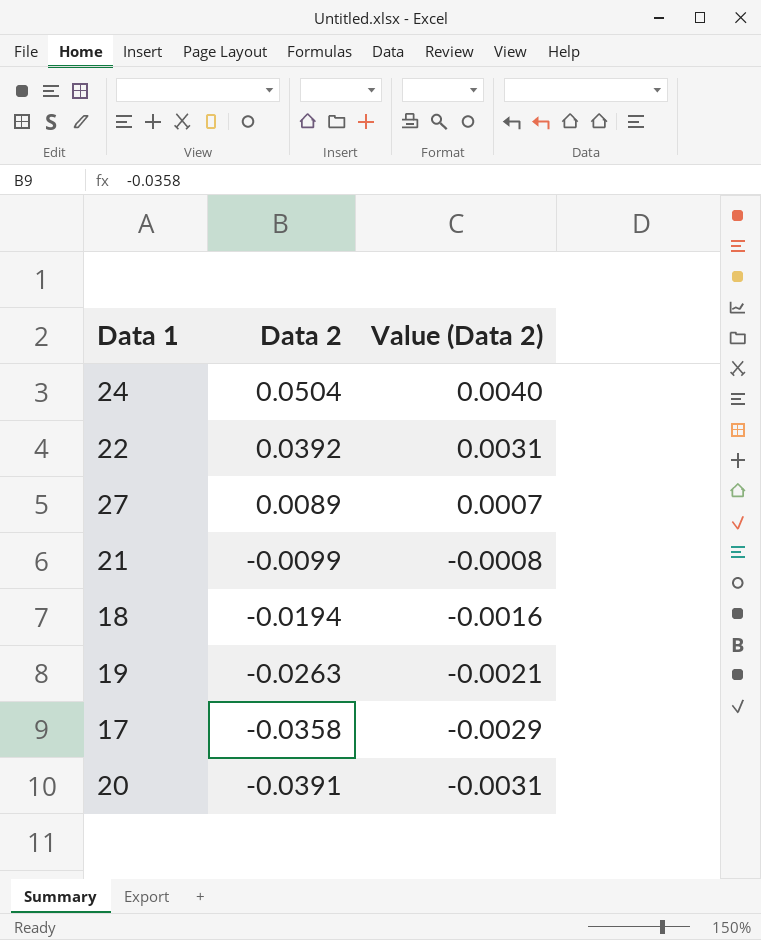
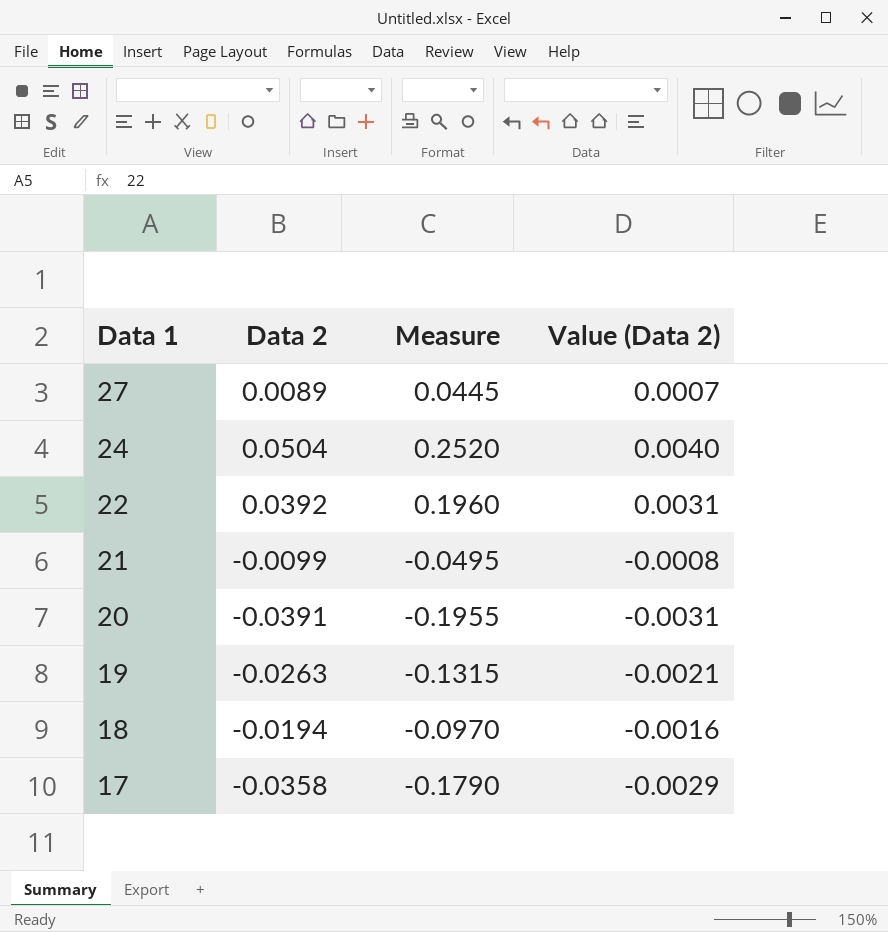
row order: Data 2 descending -> Data 1 descending
column Measure | formula: none -> [Data 2] * 5

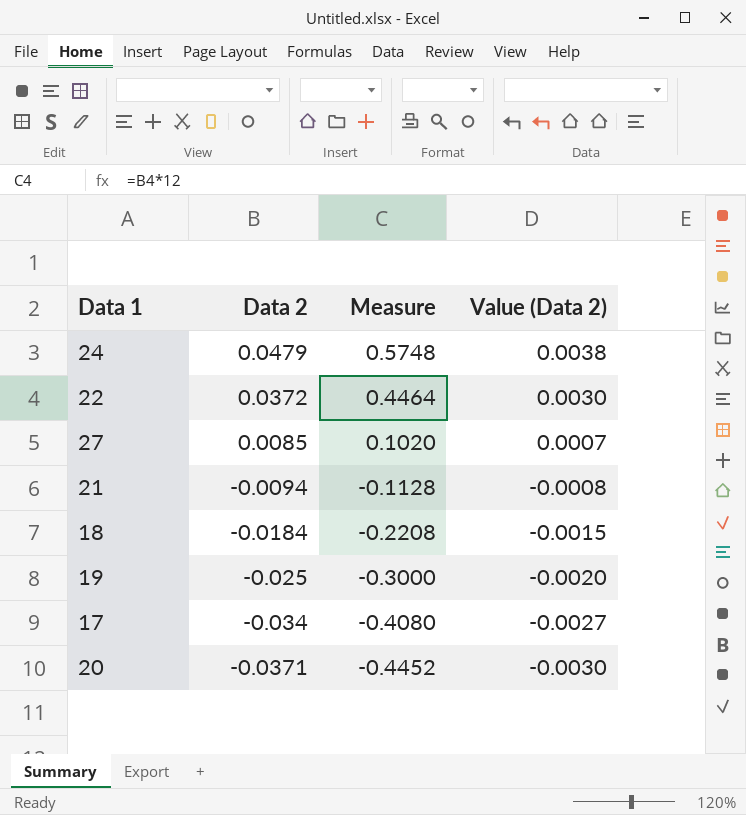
row order: Data 1 descending -> Data 2 descending
column Measure | formula: [Data 2] * 5 -> [Data 2] * 12
24 | Data 2: 0.0504 -> 0.0479
24 | Value (Data 2): 0.0040 -> 0.0038
22 | Data 2: 0.0392 -> 0.0372
22 | Value (Data 2): 0.0031 -> 0.0030
27 | Data 2: 0.0089 -> 0.0085
21 | Data 2: -0.0099 -> -0.0094
18 | Data 2: -0.0194 -> -0.0184
18 | Value (Data 2): -0.0016 -> -0.0015
19 | Data 2: -0.0263 -> -0.025
19 | Value (Data 2): -0.0021 -> -0.0020
17 | Data 2: -0.0358 -> -0.034
17 | Value (Data 2): -0.0029 -> -0.0027
20 | Data 2: -0.0391 -> -0.0371
20 | Value (Data 2): -0.0031 -> -0.0030

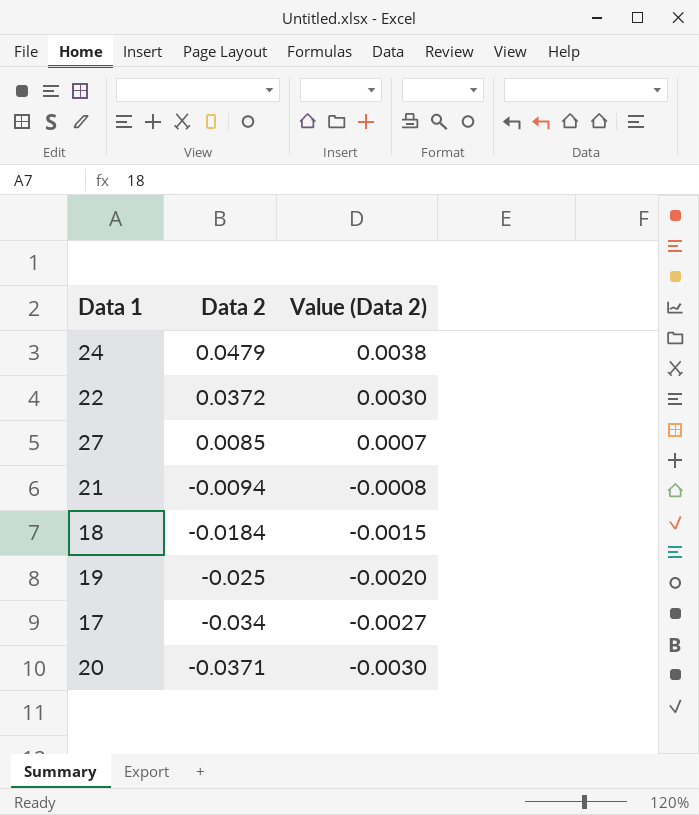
column Measure | formula: [Data 2] * 12 -> none

